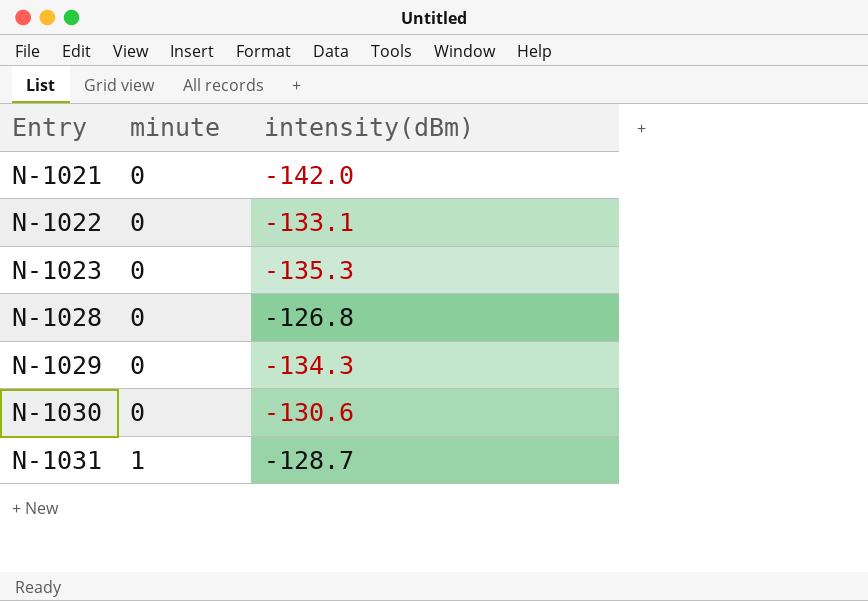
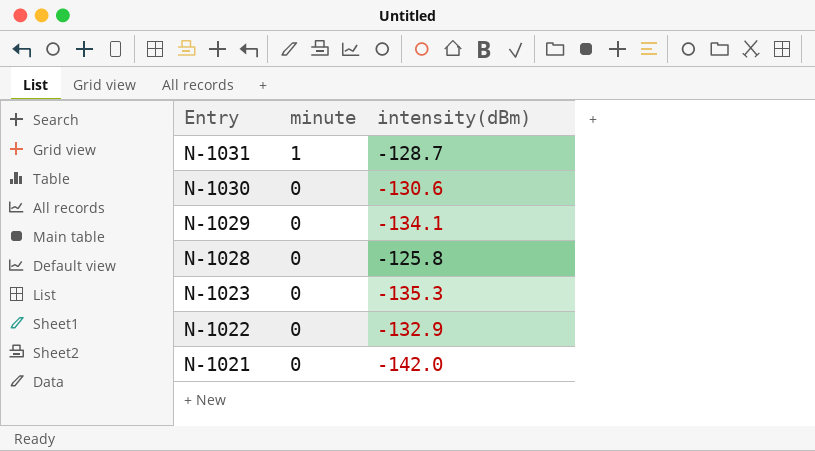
row order: Entry ascending -> Entry descending
N-1029 | intensity(dBm): -134.3 -> -134.1
N-1028 | intensity(dBm): -126.8 -> -125.8
N-1022 | intensity(dBm): -133.1 -> -132.9

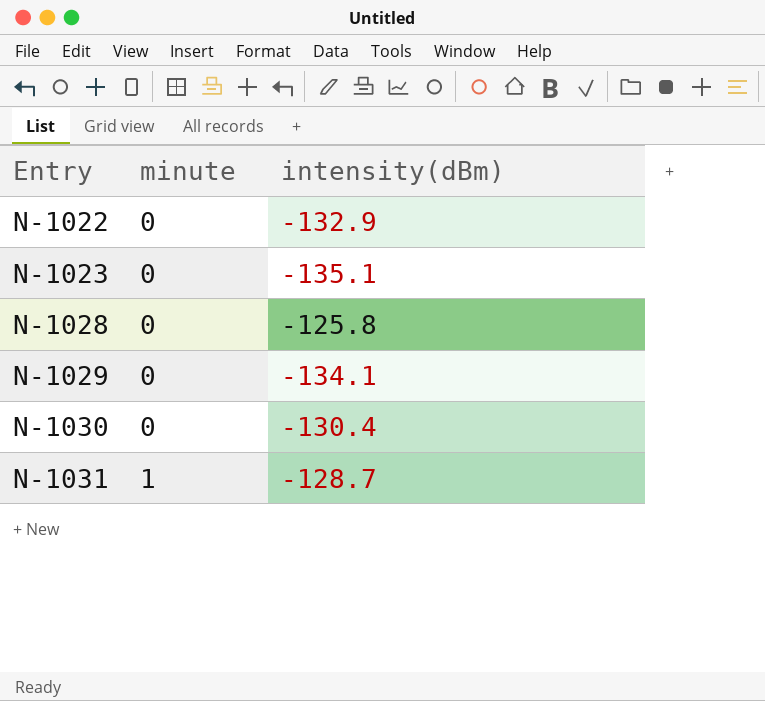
row order: Entry descending -> Entry ascending
row N-1021: 0 | -142.0 -> none
N-1023 | intensity(dBm): -135.3 -> -135.1
N-1030 | intensity(dBm): -130.6 -> -130.4

